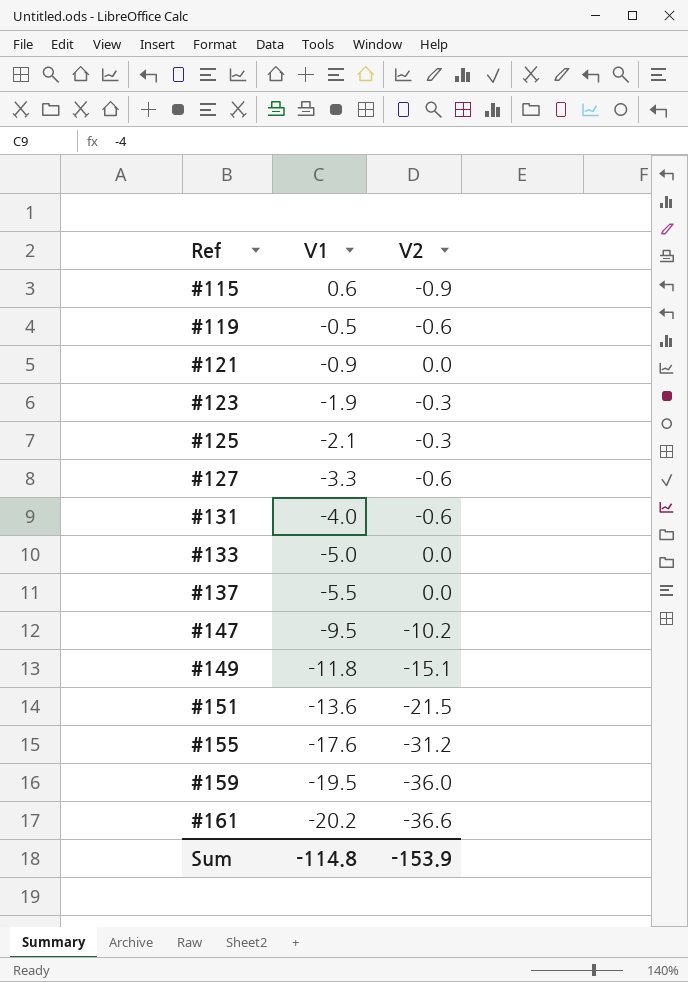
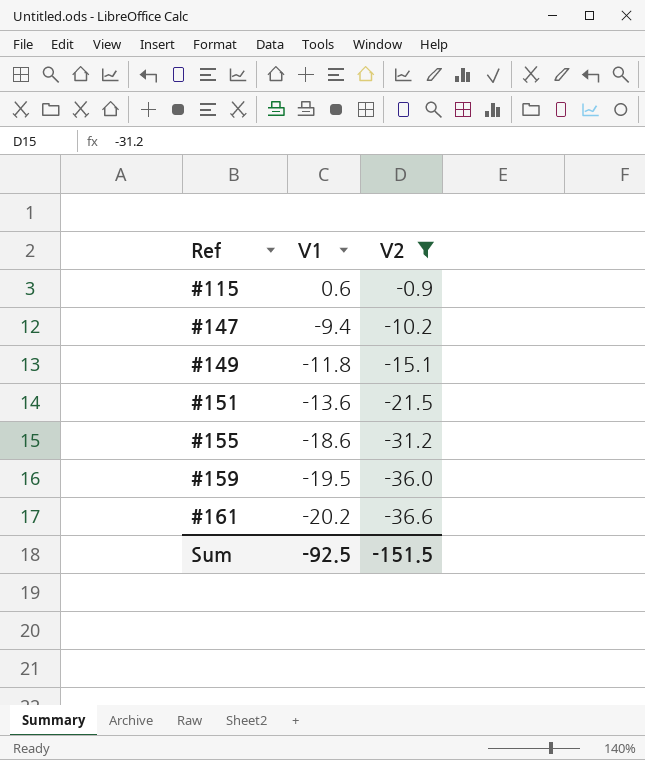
filter: none -> V2 <= -0.9
#147 | V1: -9.5 -> -9.4
#155 | V1: -17.6 -> -18.6
Sum | V1: -114.8 -> -92.5
Sum | V2: -153.9 -> -151.5

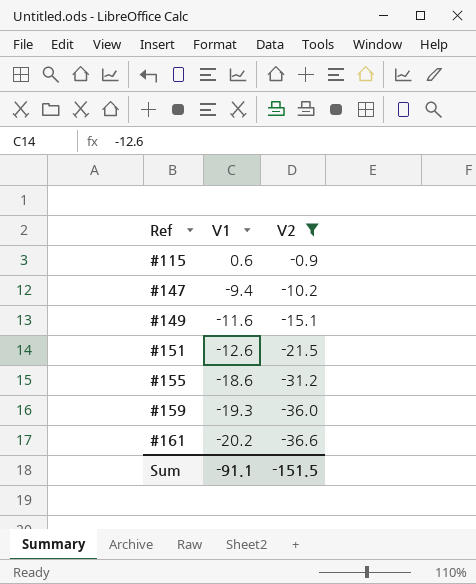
#149 | V1: -11.8 -> -11.6
#151 | V1: -13.6 -> -12.6
#159 | V1: -19.5 -> -19.3
Sum | V1: -92.5 -> -91.1

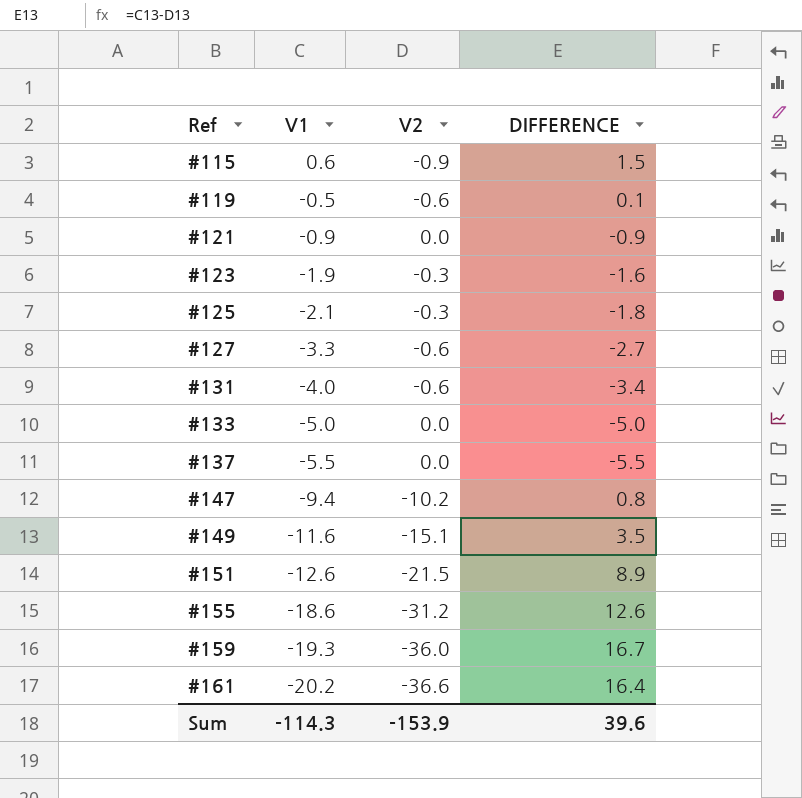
filter: V2 <= -0.9 -> none
column DIFFERENCE | formula: none -> [V1] - [V2]
Sum | V1: -91.1 -> -114.3
Sum | V2: -151.5 -> -153.9

